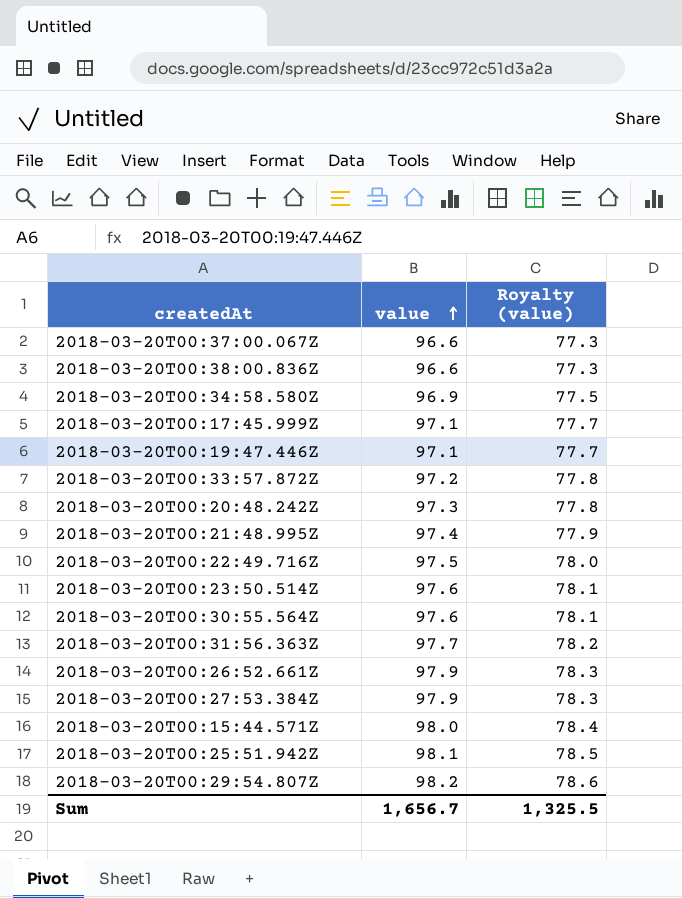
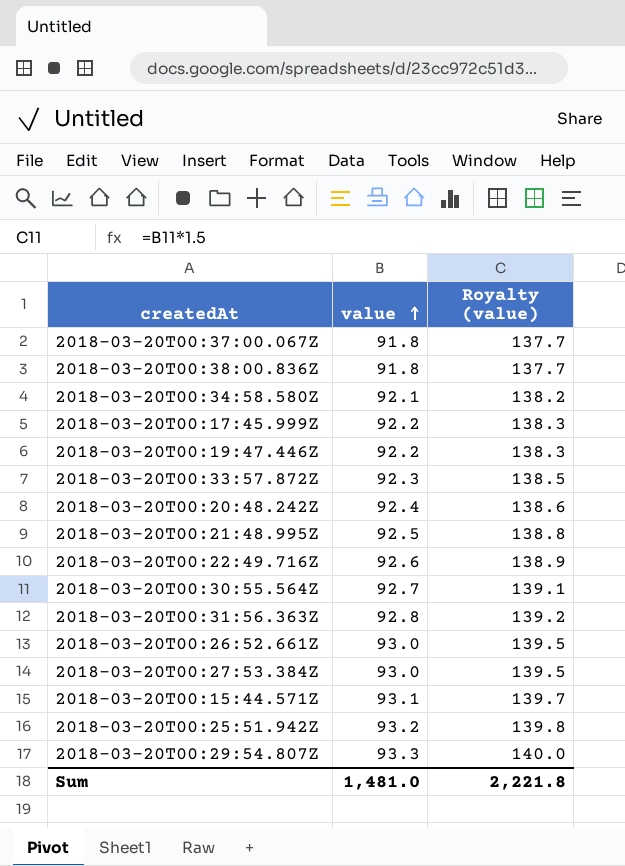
column Royalty (value) | formula: [value] * 0.8 -> [value] * 1.5
row 2018-03-20T00:23:50.514Z: 97.6 | 78.1 -> none
2018-03-20T00:37:00.067Z | value: 96.6 -> 91.8
2018-03-20T00:38:00.836Z | value: 96.6 -> 91.8
2018-03-20T00:34:58.580Z | value: 96.9 -> 92.1
2018-03-20T00:17:45.999Z | value: 97.1 -> 92.2
2018-03-20T00:19:47.446Z | value: 97.1 -> 92.2
2018-03-20T00:33:57.872Z | value: 97.2 -> 92.3
2018-03-20T00:20:48.242Z | value: 97.3 -> 92.4
2018-03-20T00:21:48.995Z | value: 97.4 -> 92.5
2018-03-20T00:22:49.716Z | value: 97.5 -> 92.6
2018-03-20T00:30:55.564Z | value: 97.6 -> 92.7
2018-03-20T00:31:56.363Z | value: 97.7 -> 92.8
2018-03-20T00:26:52.661Z | value: 97.9 -> 93.0
2018-03-20T00:27:53.384Z | value: 97.9 -> 93.0
2018-03-20T00:15:44.571Z | value: 98.0 -> 93.1
2018-03-20T00:25:51.942Z | value: 98.1 -> 93.2
2018-03-20T00:29:54.807Z | value: 98.2 -> 93.3
Sum | value: 1,656.7 -> 1,481.0
Sum | Royalty (value): 1,325.5 -> 2,221.8

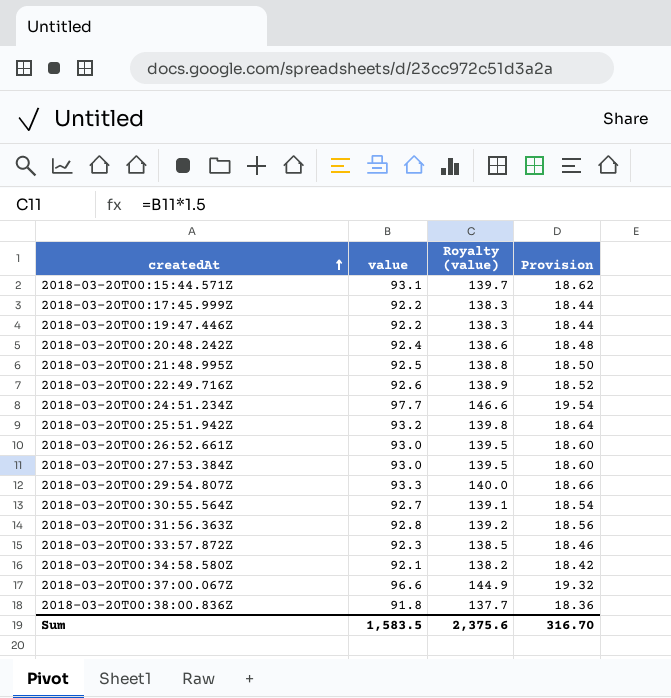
row order: value ascending -> createdAt ascending
column Provision | formula: none -> [value] * 0.2
row 2018-03-20T00:24:51.234Z: none -> 97.7 | 146.6 | 19.54
2018-03-20T00:37:00.067Z | value: 91.8 -> 96.6
2018-03-20T00:37:00.067Z | Royalty (value): 137.7 -> 144.9
Sum | value: 1,481.0 -> 1,583.5
Sum | Royalty (value): 2,221.8 -> 2,375.6

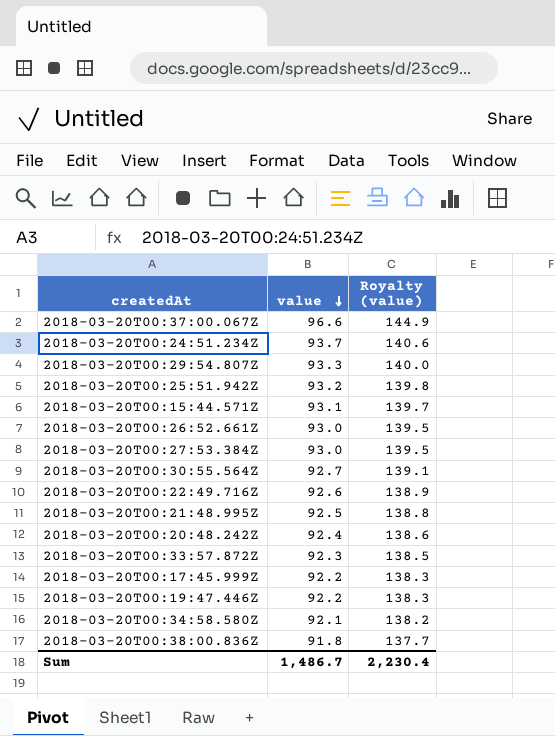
row order: createdAt ascending -> value descending
column Provision | formula: [value] * 0.2 -> none
row 2018-03-20T00:31:56.363Z: 92.8 | 139.2 | 18.56 -> none
2018-03-20T00:24:51.234Z | value: 97.7 -> 93.7
2018-03-20T00:24:51.234Z | Royalty (value): 146.6 -> 140.6
Sum | value: 1,583.5 -> 1,486.7
Sum | Royalty (value): 2,375.6 -> 2,230.4

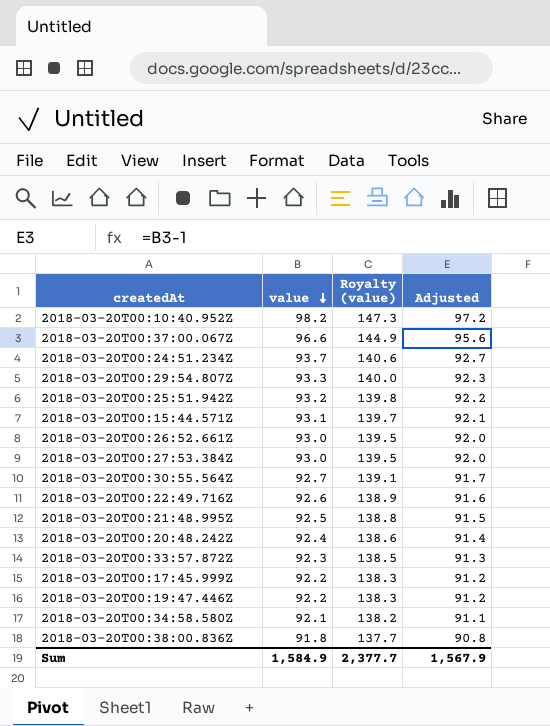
column Adjusted | formula: none -> [value] - 1
row 2018-03-20T00:10:40.952Z: none -> 98.2 | 147.3 | 97.2
Sum | value: 1,486.7 -> 1,584.9
Sum | Royalty (value): 2,230.4 -> 2,377.7

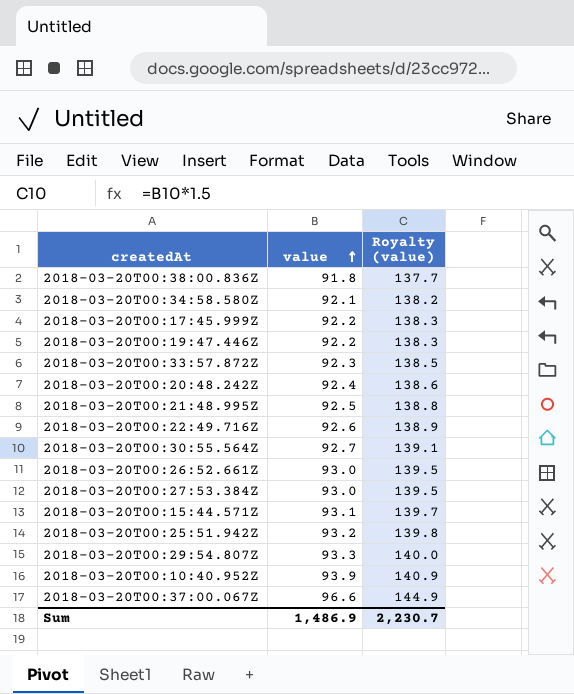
row order: value descending -> value ascending
column Adjusted | formula: [value] - 1 -> none
row 2018-03-20T00:24:51.234Z: 93.7 | 140.6 | 92.7 -> none
2018-03-20T00:10:40.952Z | value: 98.2 -> 93.9
2018-03-20T00:10:40.952Z | Royalty (value): 147.3 -> 140.9
Sum | value: 1,584.9 -> 1,486.9
Sum | Royalty (value): 2,377.7 -> 2,230.7

